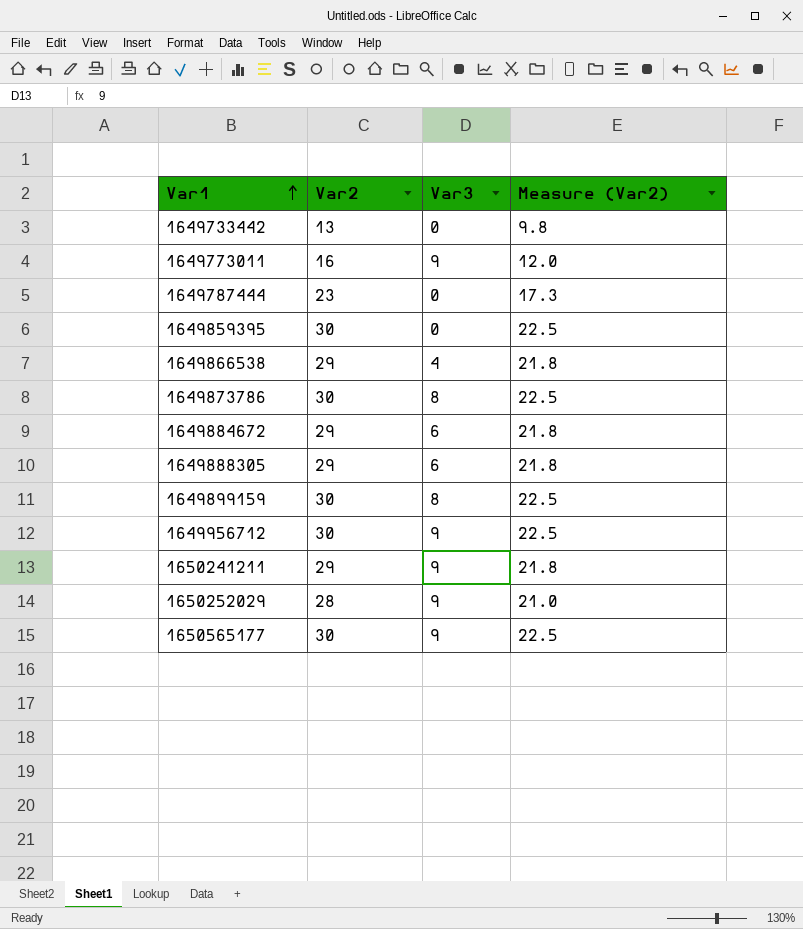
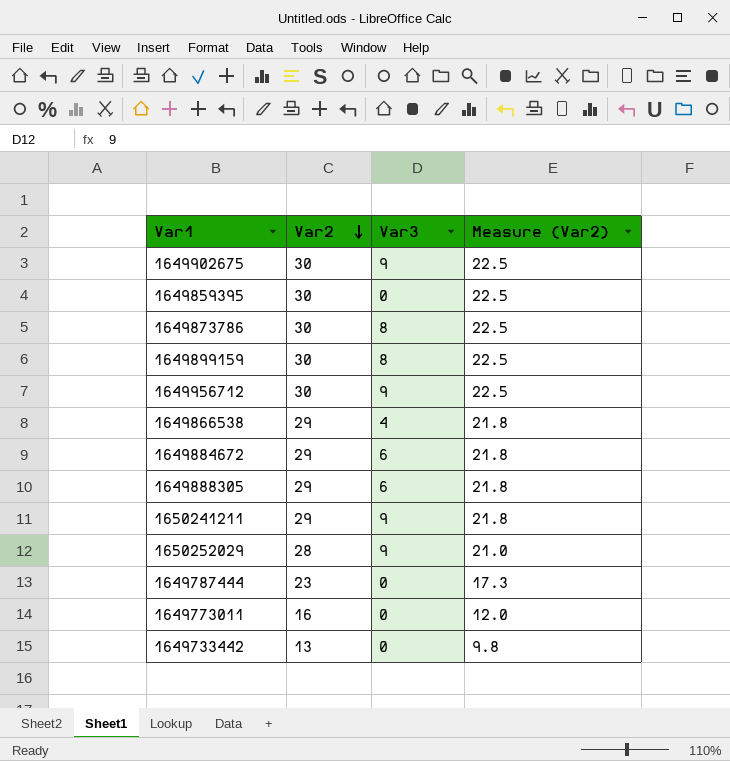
row order: Var1 ascending -> Var2 descending
row 1650565177: 30 | 9 | 22.5 -> none
row 1649902675: none -> 30 | 9 | 22.5
1649773011 | Var3: 9 -> 0

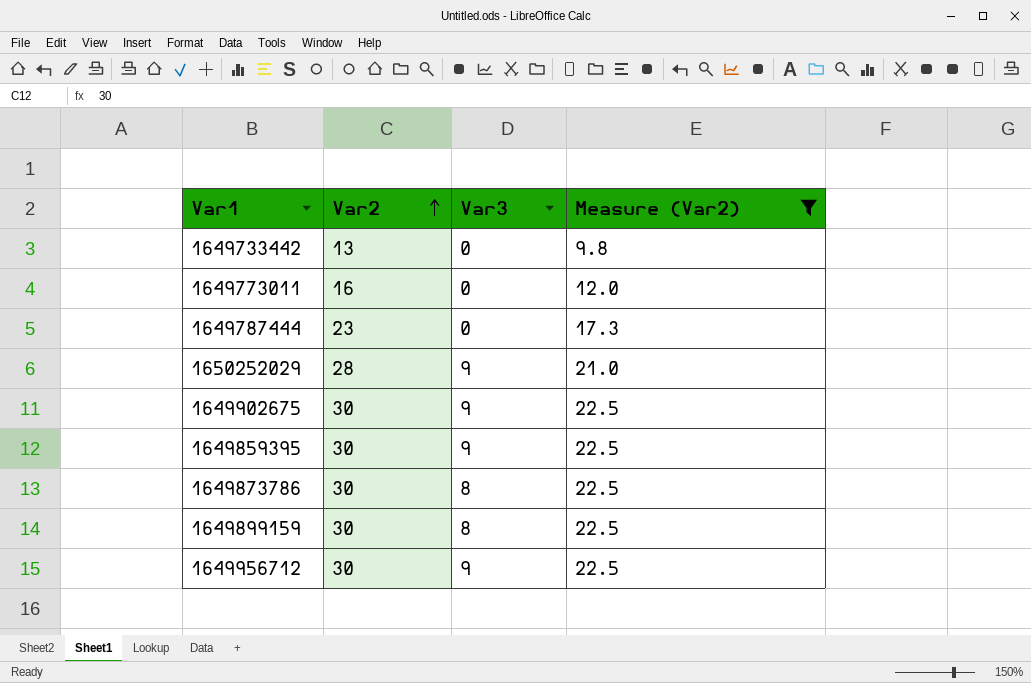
filter: none -> Measure (Var2) != 21.8
row order: Var2 descending -> Var2 ascending
1649859395 | Var3: 0 -> 9

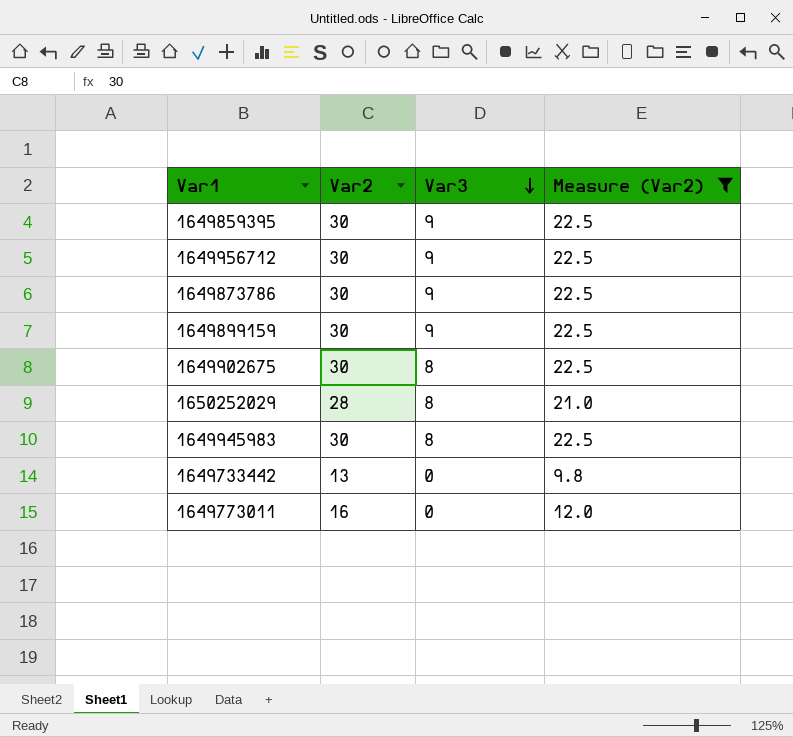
row order: Var2 ascending -> Var3 descending
row 1649787444: 23 | 0 | 17.3 -> none
1649873786 | Var3: 8 -> 9
1649899159 | Var3: 8 -> 9
1649902675 | Var3: 9 -> 8
1650252029 | Var3: 9 -> 8
row 1649945983: none -> 30 | 8 | 22.5

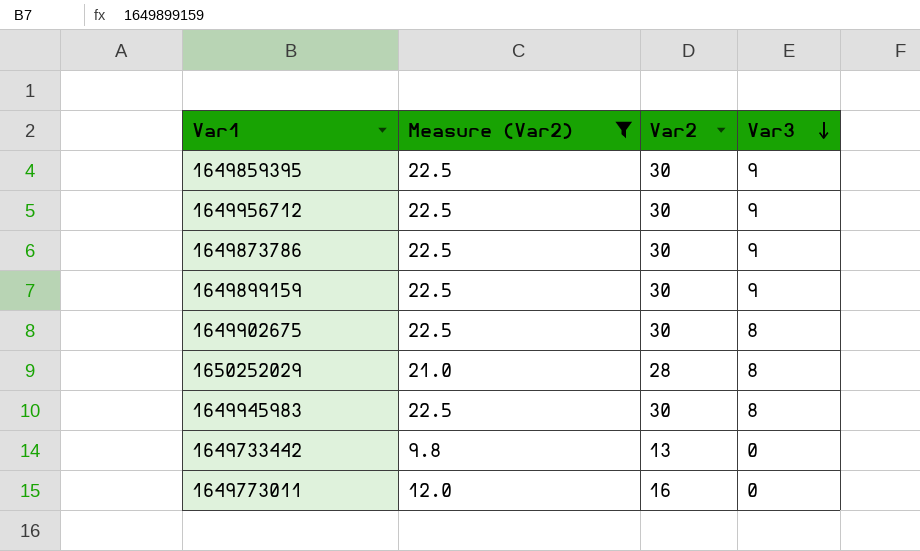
column Measure (Var2) | position: 4 -> 2

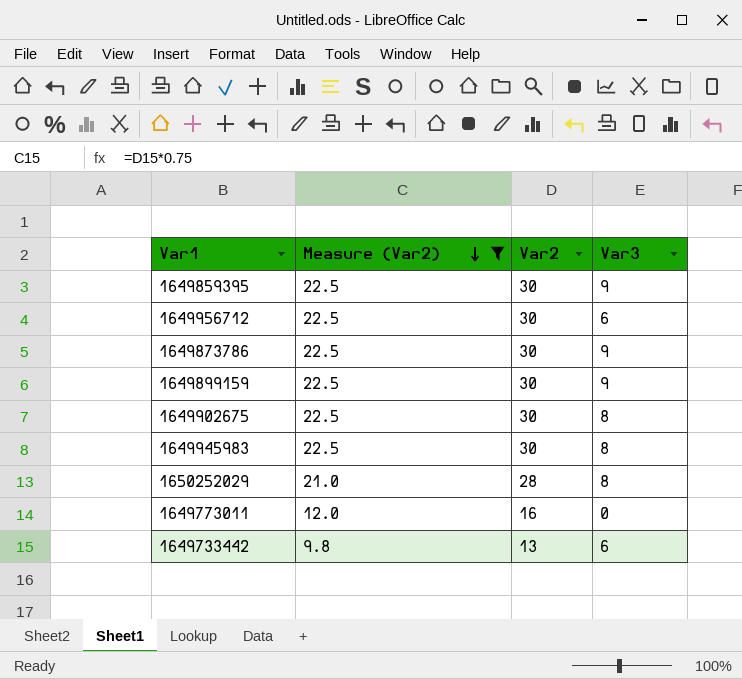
row order: Var3 descending -> Measure (Var2) descending
1649956712 | Var3: 9 -> 6
1649733442 | Var3: 0 -> 6

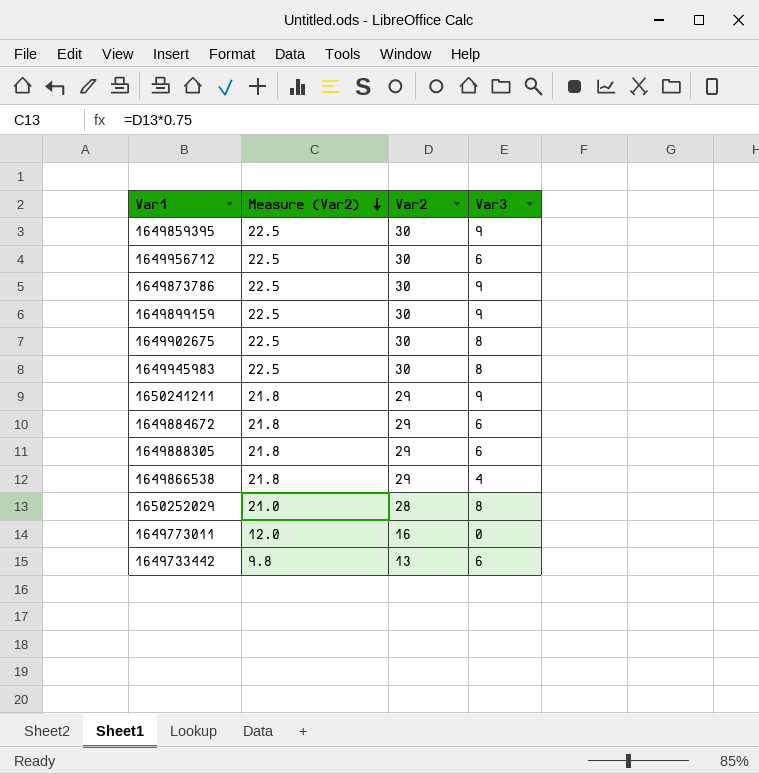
filter: Measure (Var2) != 21.8 -> none

